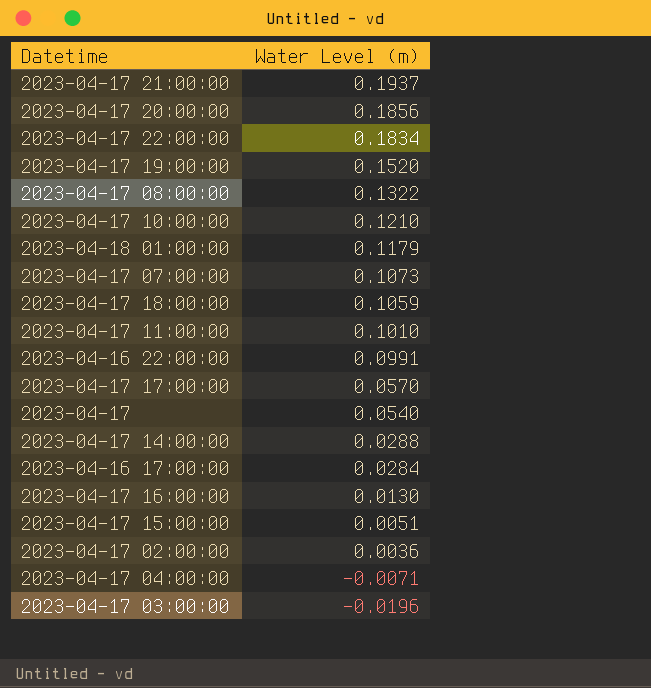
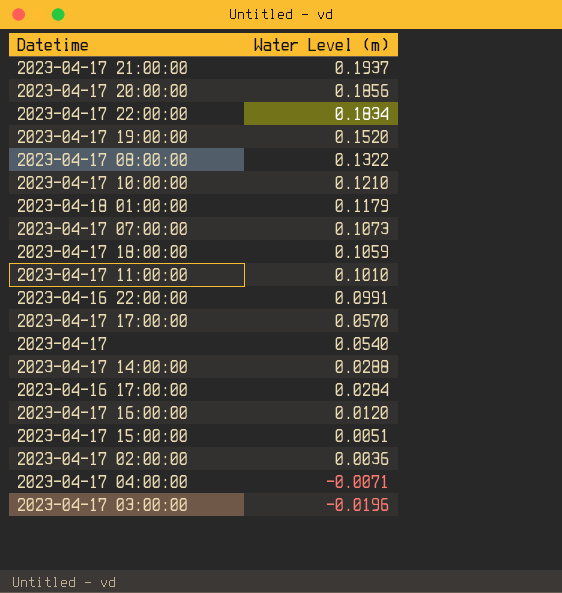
2023-04-17 16:00:00 | Water Level (m): 0.0130 -> 0.0120

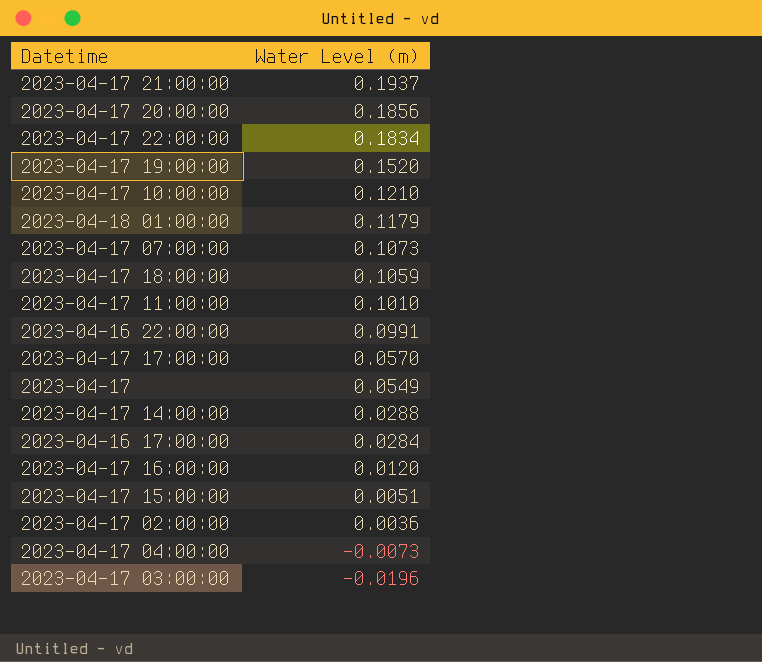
row 2023-04-17 08:00:00: 0.1322 -> none
2023-04-17 | Water Level (m): 0.0540 -> 0.0549
2023-04-17 04:00:00 | Water Level (m): -0.0071 -> -0.0073

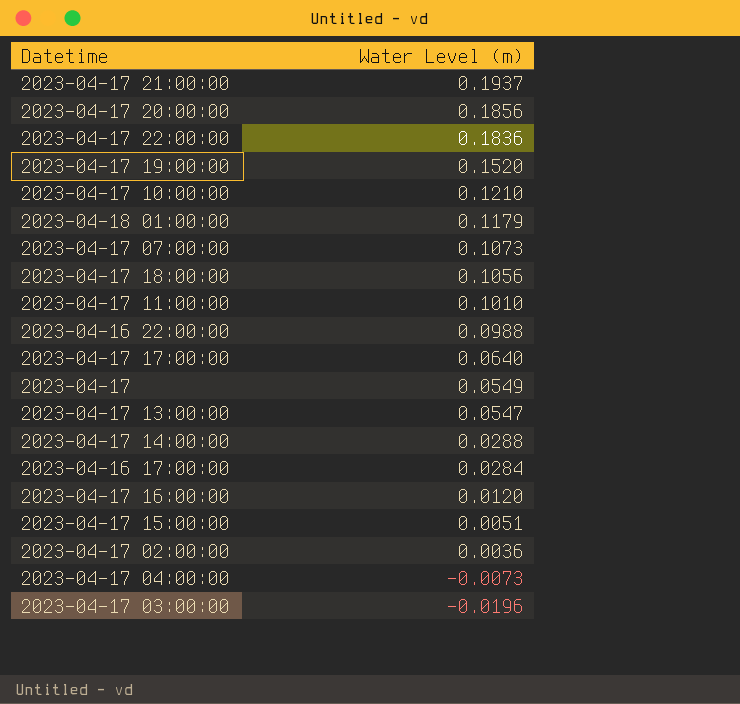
2023-04-17 22:00:00 | Water Level (m): 0.1834 -> 0.1836
2023-04-17 18:00:00 | Water Level (m): 0.1059 -> 0.1056
2023-04-16 22:00:00 | Water Level (m): 0.0991 -> 0.0988
2023-04-17 17:00:00 | Water Level (m): 0.0570 -> 0.0640
row 2023-04-17 13:00:00: none -> 0.0547

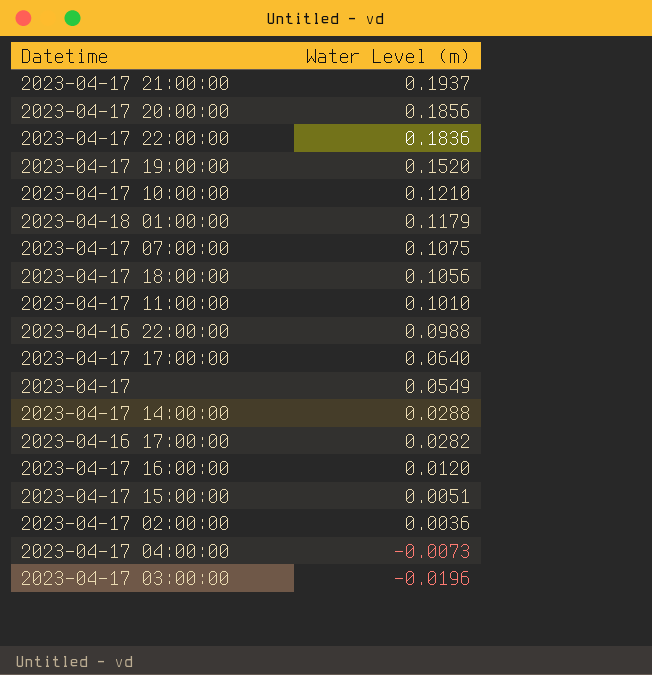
row 2023-04-17 13:00:00: 0.0547 -> none
2023-04-17 07:00:00 | Water Level (m): 0.1073 -> 0.1075
2023-04-16 17:00:00 | Water Level (m): 0.0284 -> 0.0282

